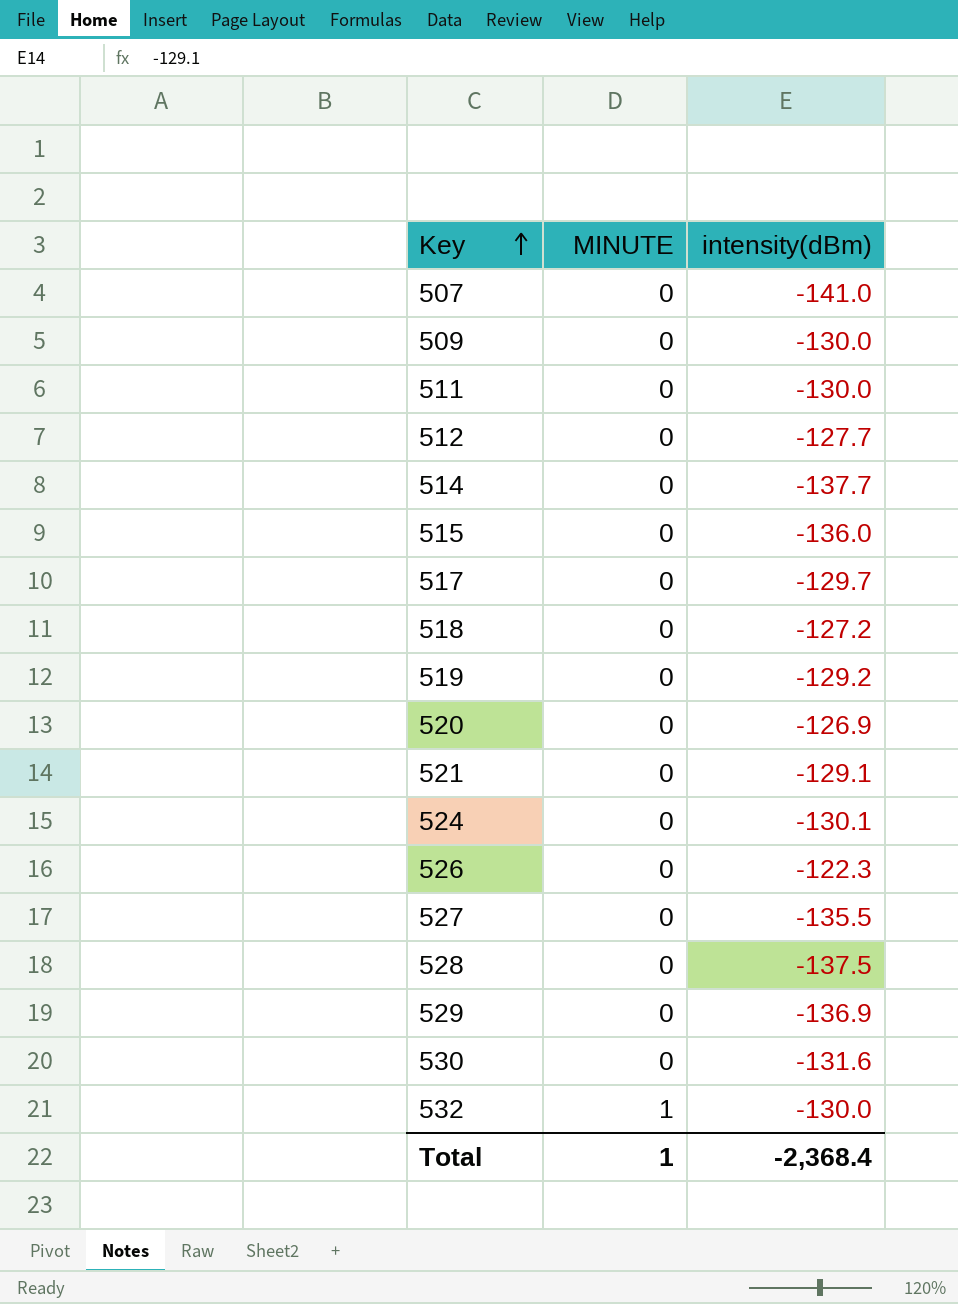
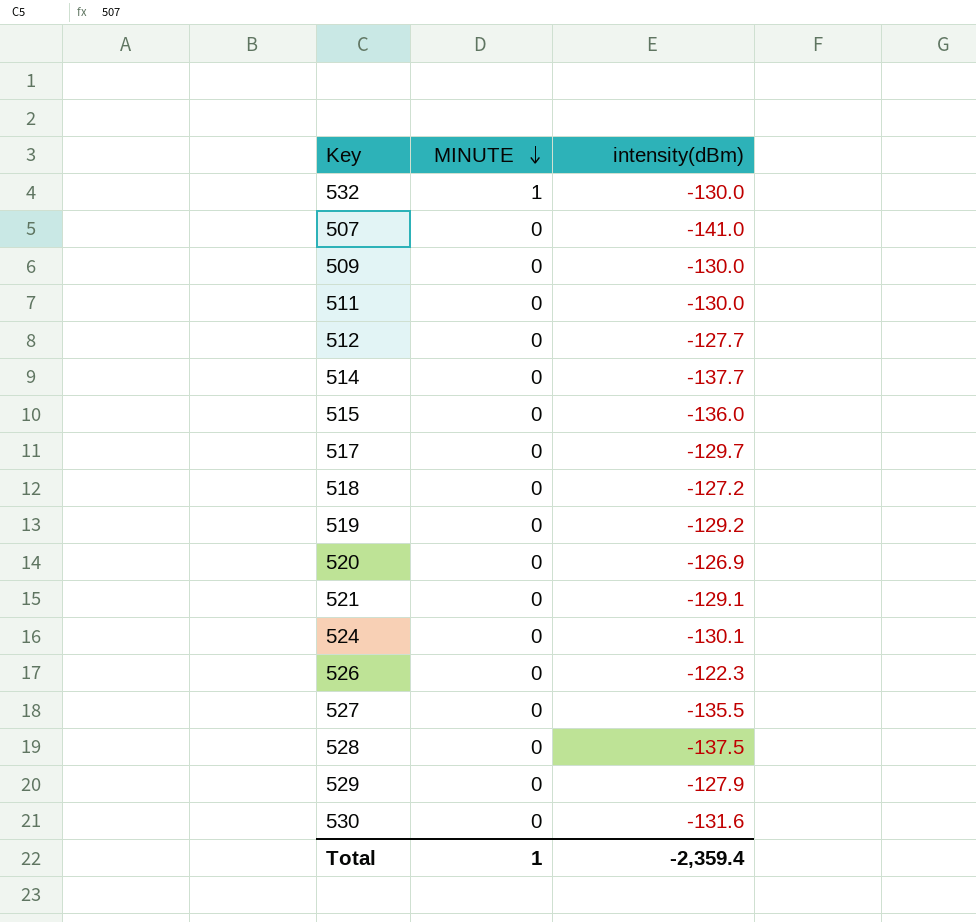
row order: Key ascending -> MINUTE descending
529 | intensity(dBm): -136.9 -> -127.9
Total | intensity(dBm): -2,368.4 -> -2,359.4

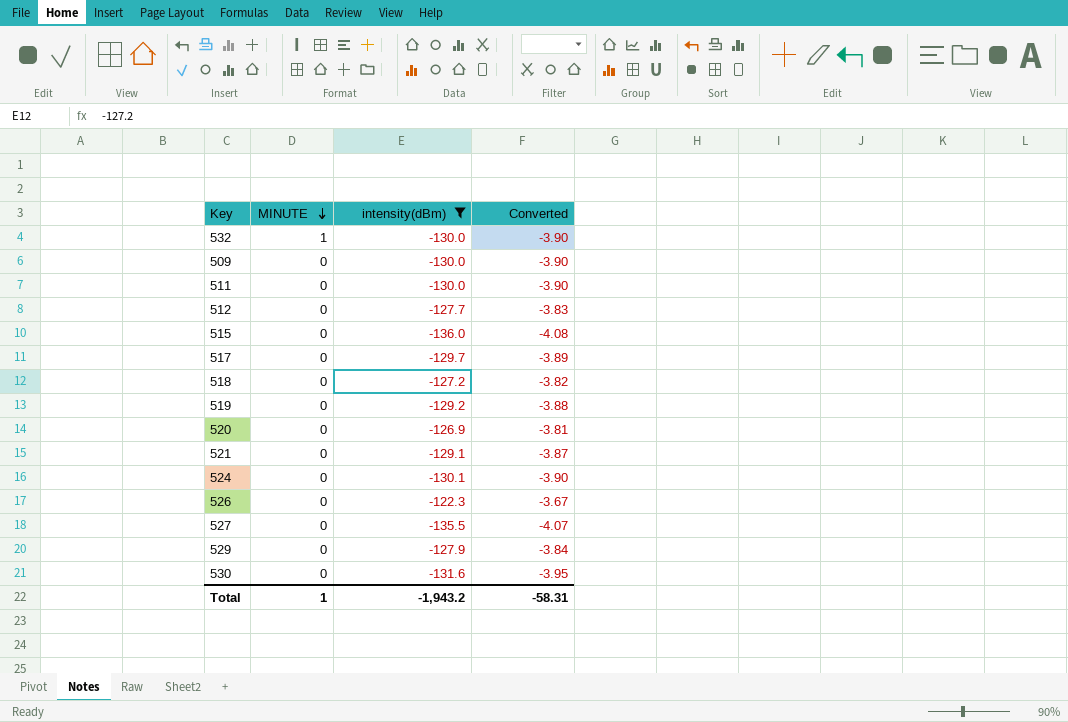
filter: none -> intensity(dBm) >= -136.0
column Converted | formula: none -> [intensity(dBm)] * 0.03
Total | intensity(dBm): -2,359.4 -> -1,943.2

